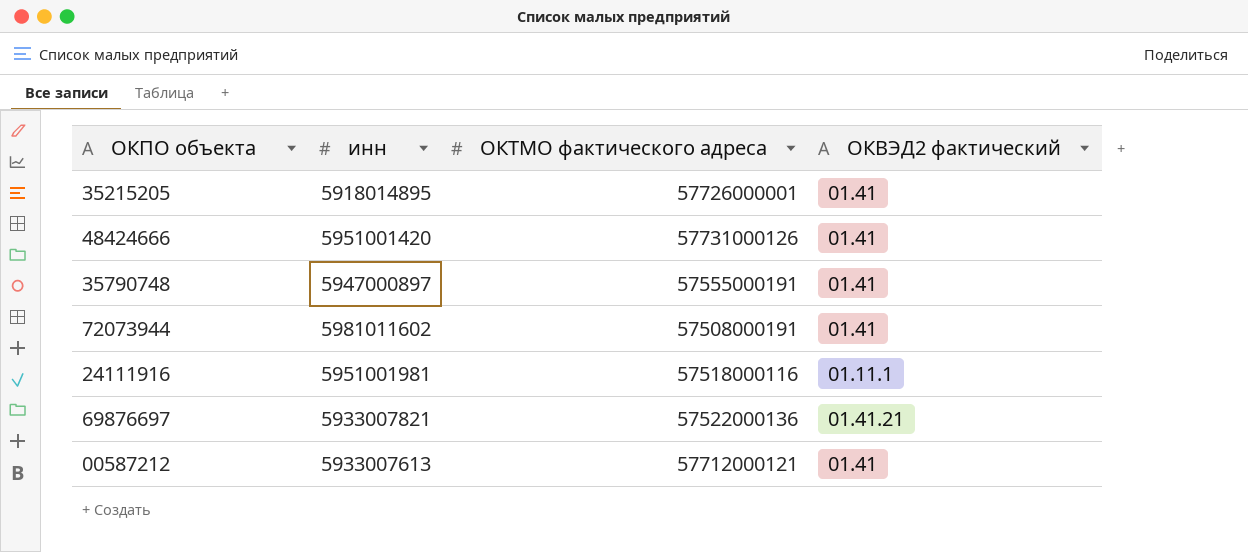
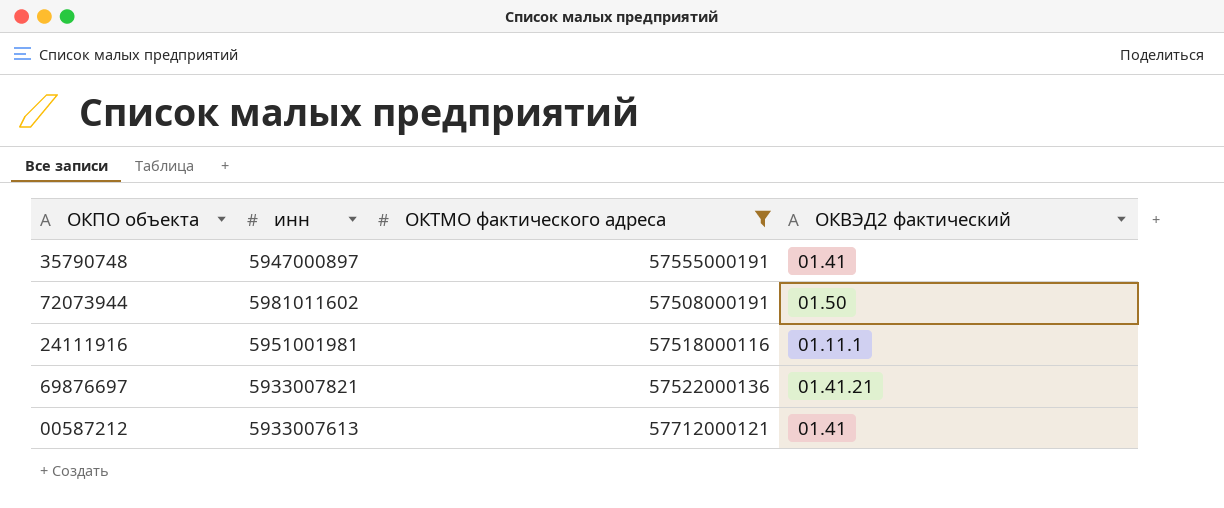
filter: none -> ОКТМО фактического адреса <= 57712000121
72073944 | ОКВЭД2 фактический: 01.41 -> 01.50

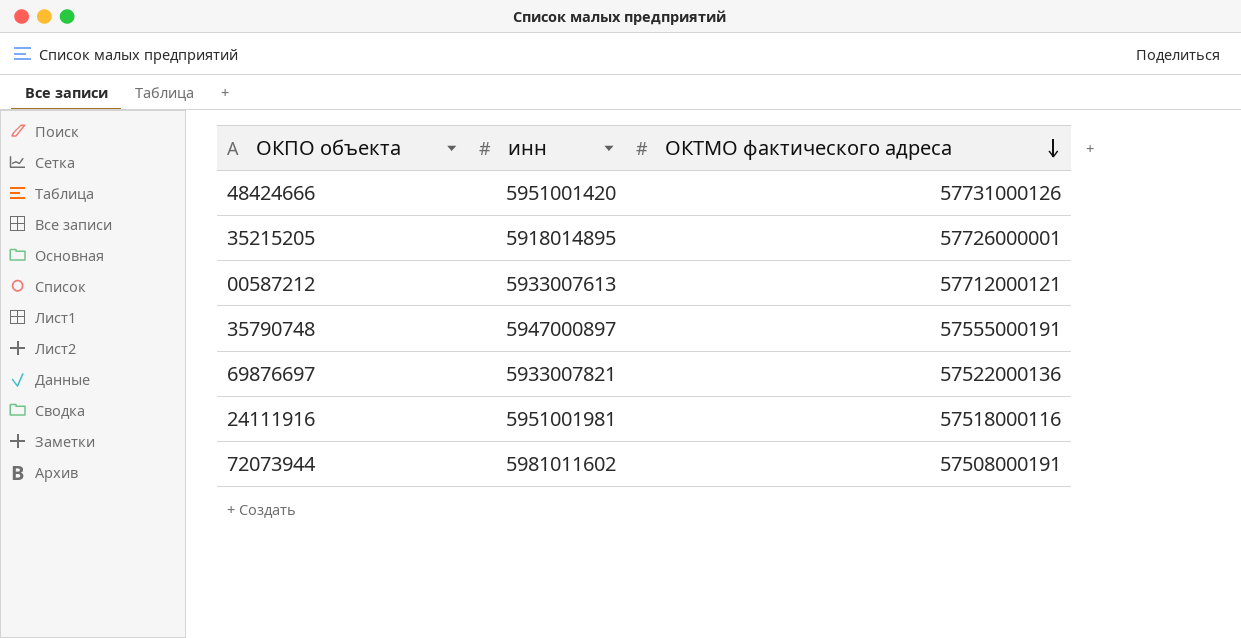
filter: ОКТМО фактического адреса <= 57712000121 -> none
row order: none -> ОКТМО фактического адреса descending
column ОКВЭД2 фактический | position: 4 -> none

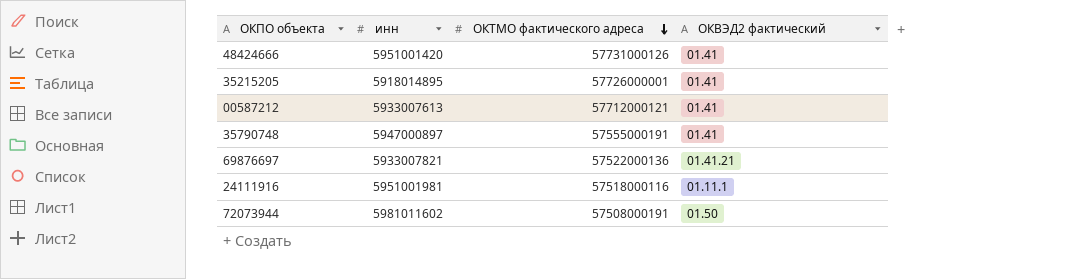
column ОКВЭД2 фактический | position: none -> 4

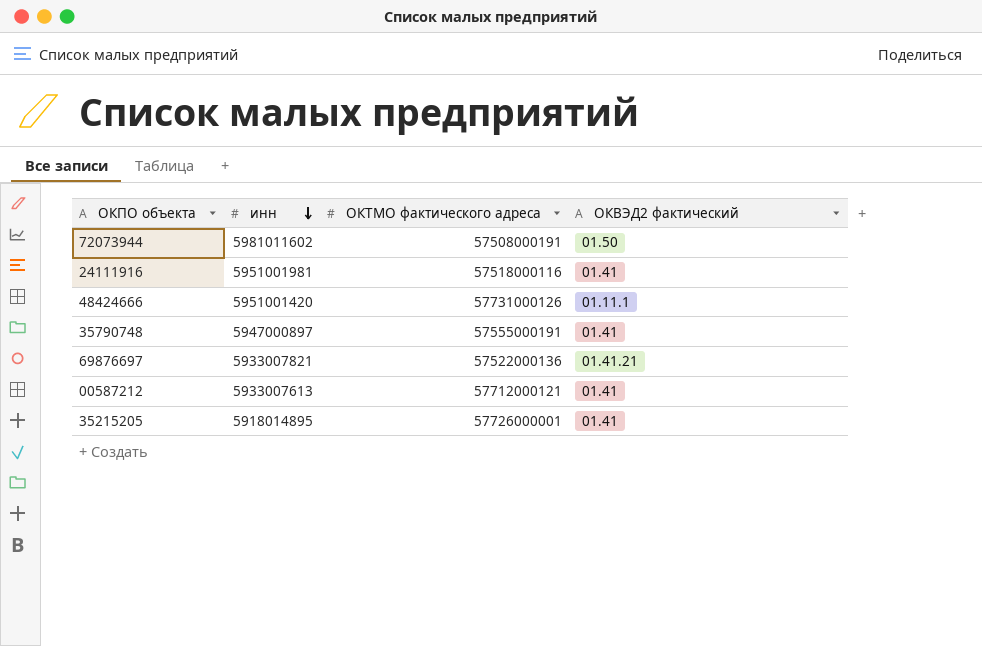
row order: ОКТМО фактического адреса descending -> инн descending
24111916 | ОКВЭД2 фактический: 01.11.1 -> 01.41
48424666 | ОКВЭД2 фактический: 01.41 -> 01.11.1

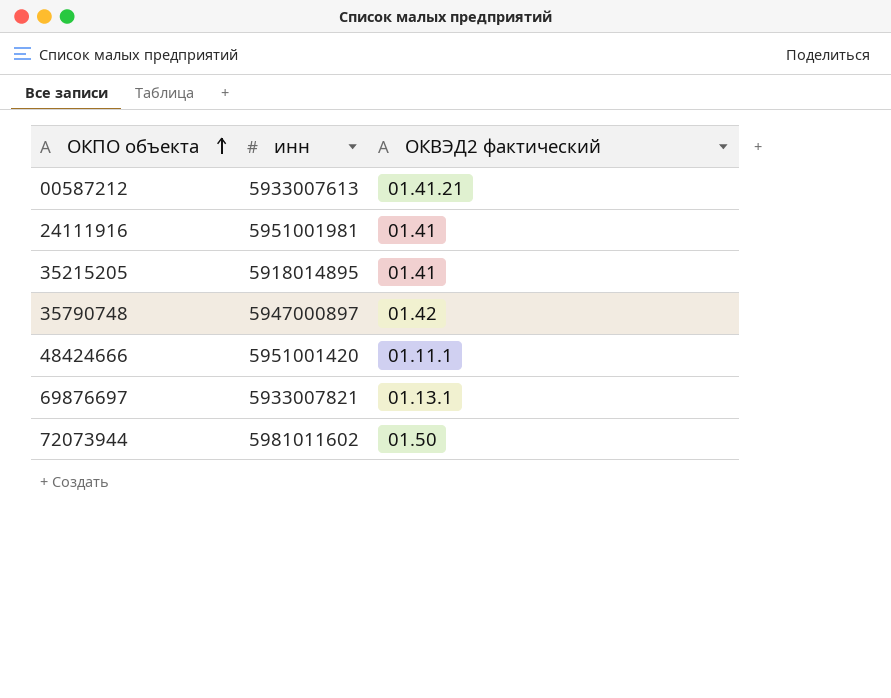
row order: инн descending -> ОКПО объекта ascending
column ОКТМО фактического адреса | position: 3 -> none
00587212 | ОКВЭД2 фактический: 01.41 -> 01.41.21
35790748 | ОКВЭД2 фактический: 01.41 -> 01.42
69876697 | ОКВЭД2 фактический: 01.41.21 -> 01.13.1

